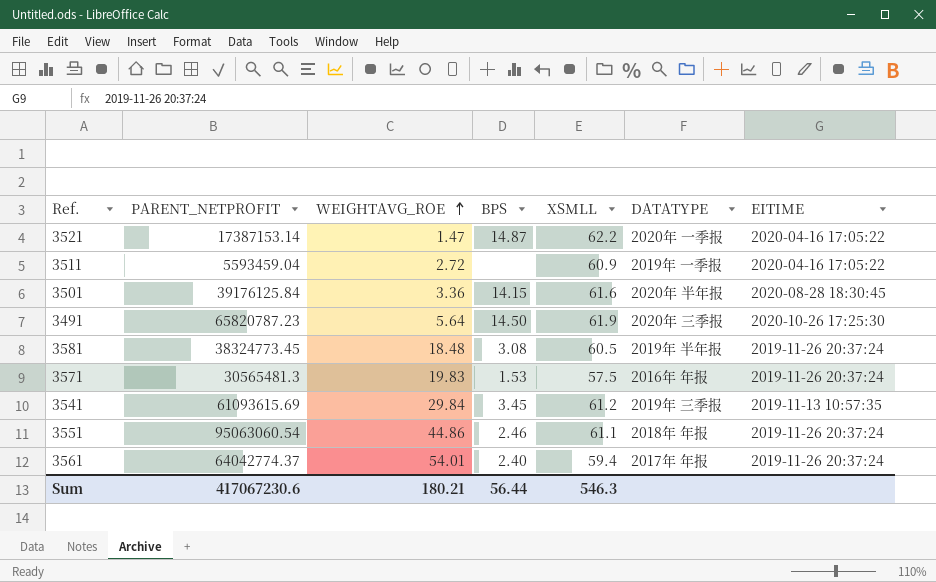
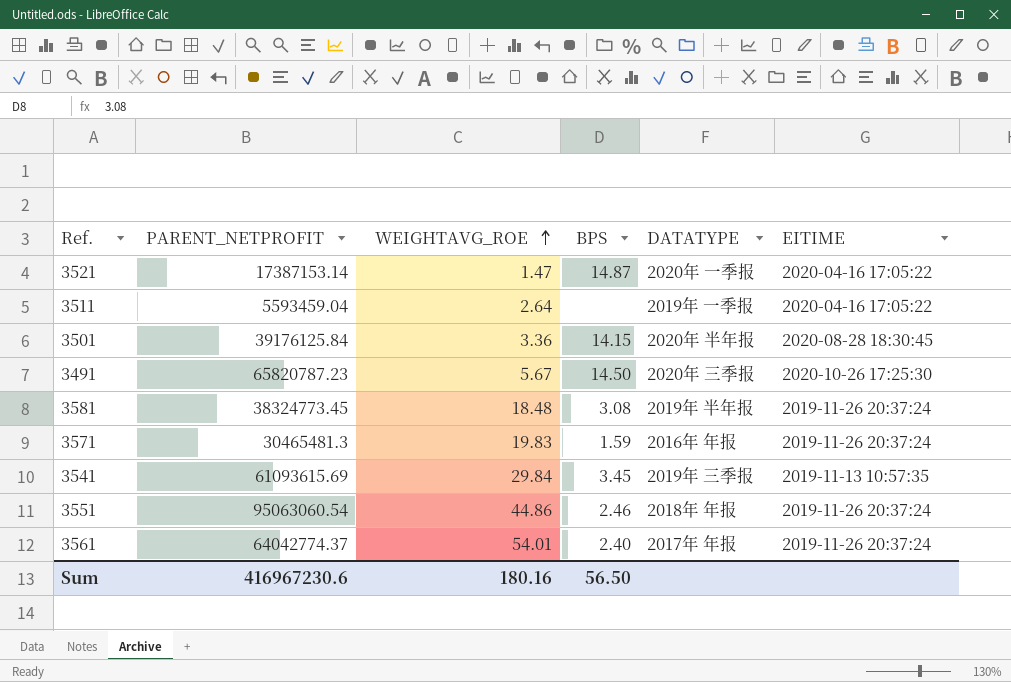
column XSMLL | position: 5 -> none
3511 | WEIGHTAVG_ROE: 2.72 -> 2.64
3491 | WEIGHTAVG_ROE: 5.64 -> 5.67
3571 | PARENT_NETPROFIT: 30565481.3 -> 30465481.3
3571 | BPS: 1.53 -> 1.59
Sum | PARENT_NETPROFIT: 417067230.6 -> 416967230.6
Sum | WEIGHTAVG_ROE: 180.21 -> 180.16
Sum | BPS: 56.44 -> 56.50

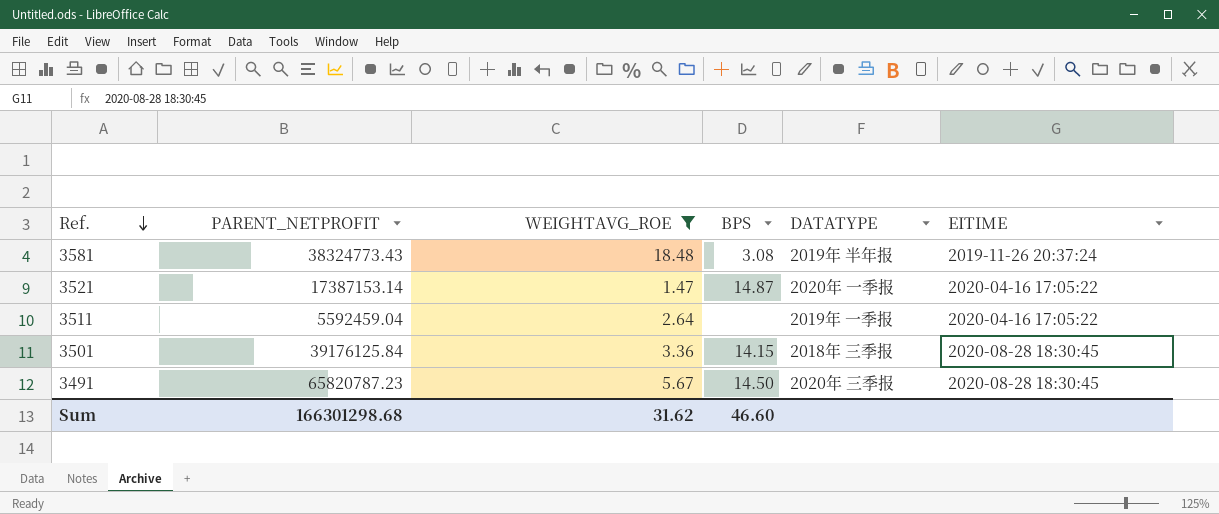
filter: none -> WEIGHTAVG_ROE <= 18.48
row order: WEIGHTAVG_ROE ascending -> Ref. descending
3581 | PARENT_NETPROFIT: 38324773.45 -> 38324773.43
3511 | PARENT_NETPROFIT: 5593459.04 -> 5592459.04
3501 | DATATYPE: 2020年 半年报 -> 2018年 三季报
3491 | EITIME: 2020-10-26 17:25:30 -> 2020-08-28 18:30:45
Sum | PARENT_NETPROFIT: 416967230.6 -> 166301298.68
Sum | WEIGHTAVG_ROE: 180.16 -> 31.62
Sum | BPS: 56.50 -> 46.60

